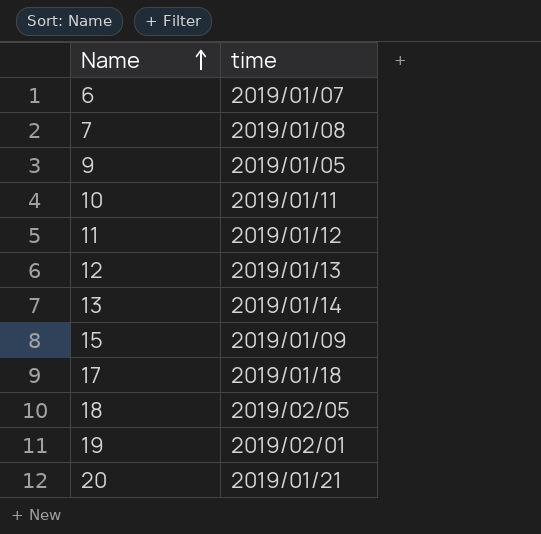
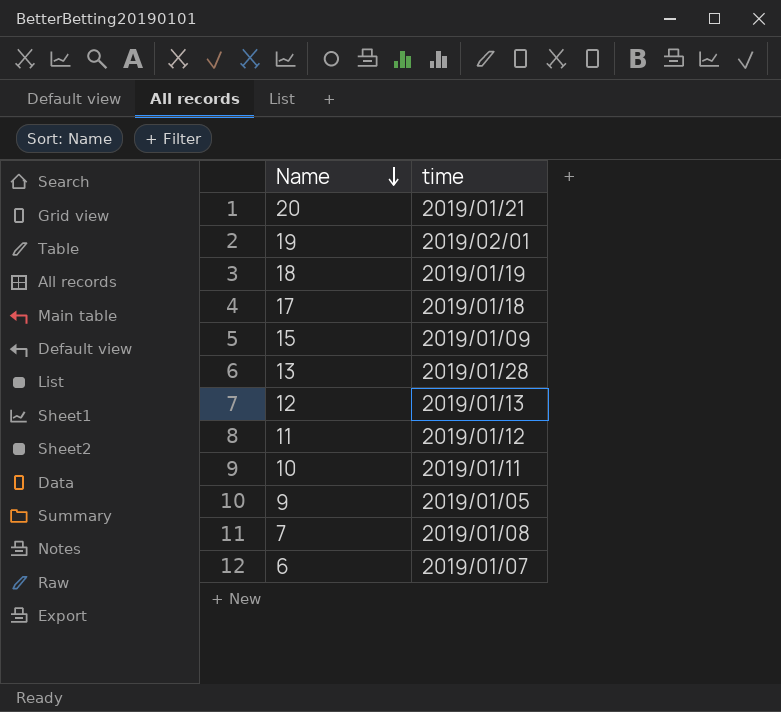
row order: Name ascending -> Name descending
18 | time: 2019/02/05 -> 2019/01/19
13 | time: 2019/01/14 -> 2019/01/28

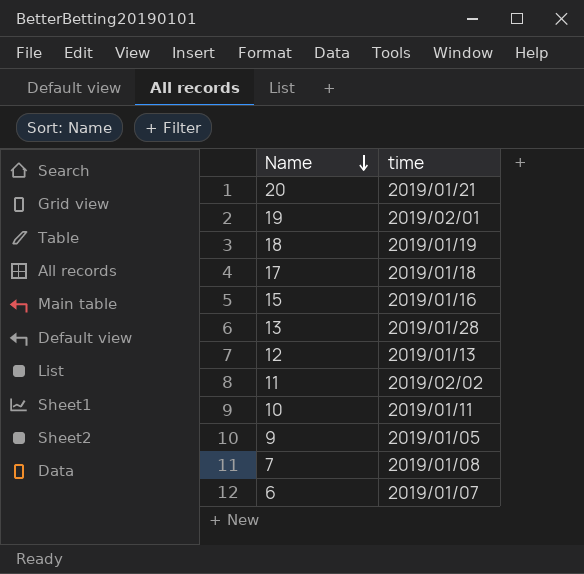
15 | time: 2019/01/09 -> 2019/01/16
11 | time: 2019/01/12 -> 2019/02/02

